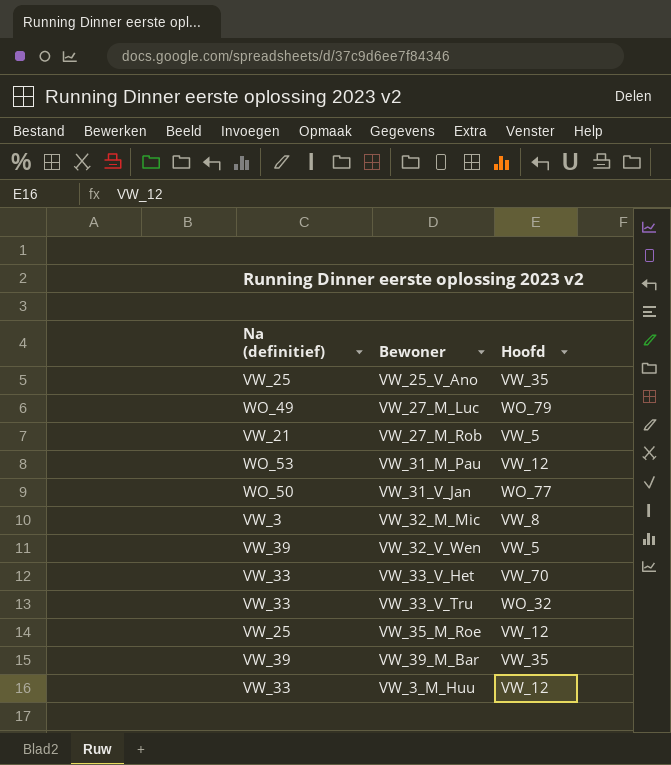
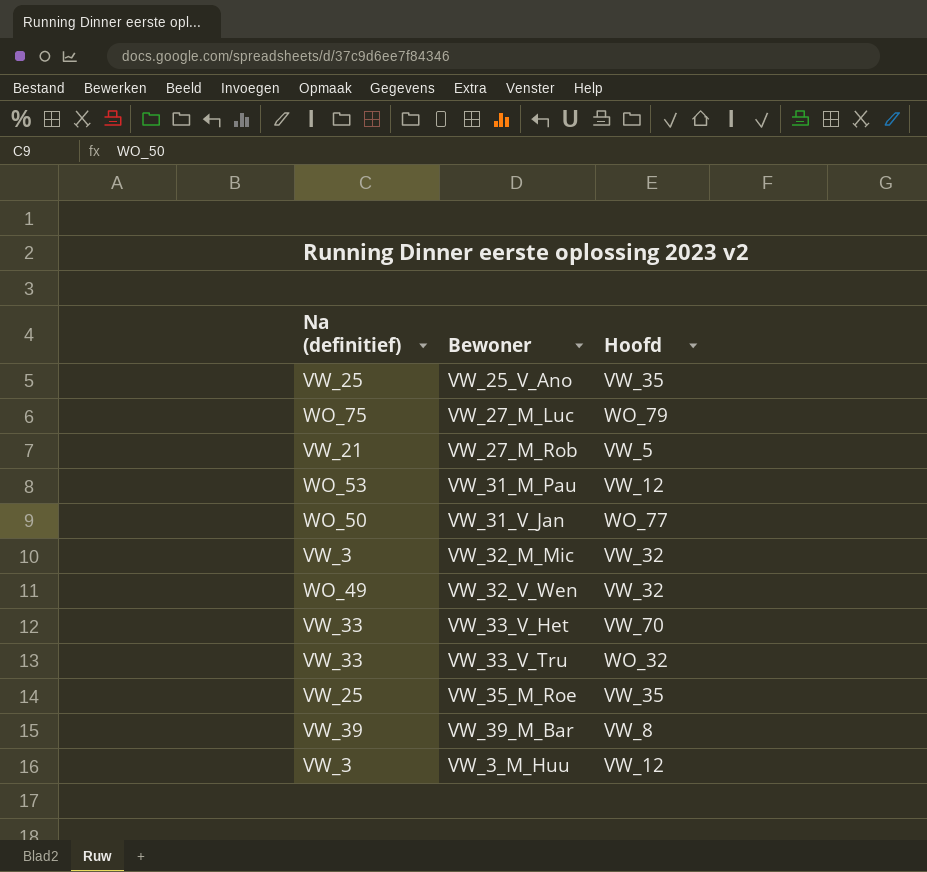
VW_27_M_Luc | Na (definitief): WO_49 -> WO_75
VW_32_M_Mic | Hoofd: VW_8 -> VW_32
VW_32_V_Wen | Na (definitief): VW_39 -> WO_49
VW_32_V_Wen | Hoofd: VW_5 -> VW_32
VW_35_M_Roe | Hoofd: VW_12 -> VW_35
VW_39_M_Bar | Hoofd: VW_35 -> VW_8
VW_3_M_Huu | Na (definitief): VW_33 -> VW_3

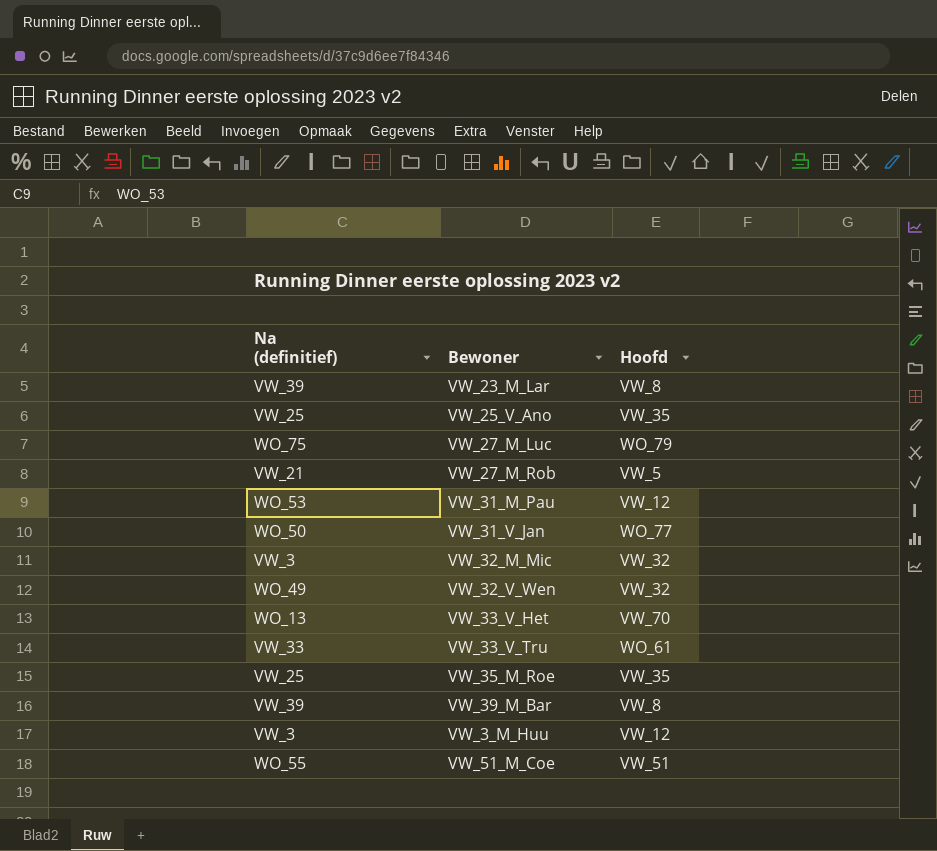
row VW_23_M_Lar: none -> VW_39 | VW_8
VW_33_V_Het | Na (definitief): VW_33 -> WO_13
VW_33_V_Tru | Hoofd: WO_32 -> WO_61
row VW_51_M_Coe: none -> WO_55 | VW_51

